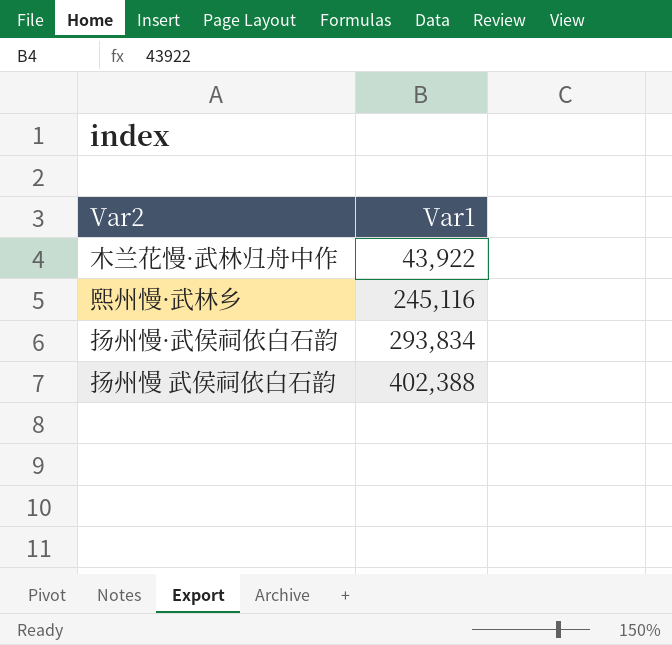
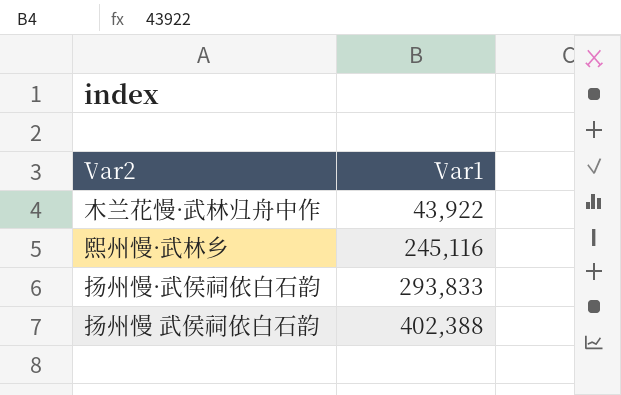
扬州慢·武侯祠依白石韵 | Var1: 293,834 -> 293,833

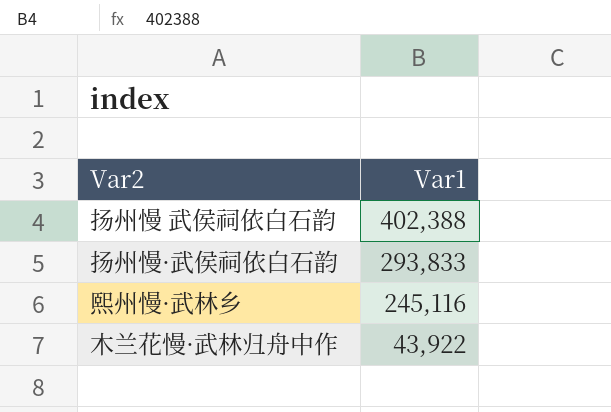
row order: Var1 ascending -> Var1 descending

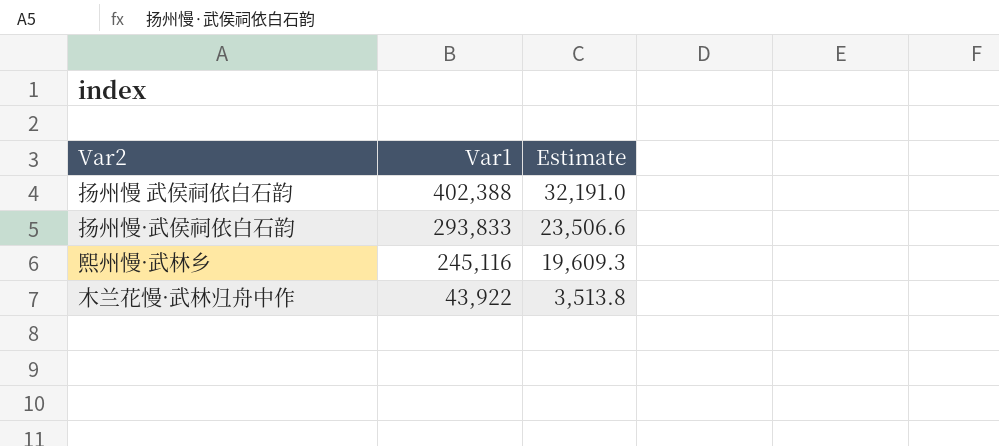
column Estimate | formula: none -> [Var1] * 0.08

